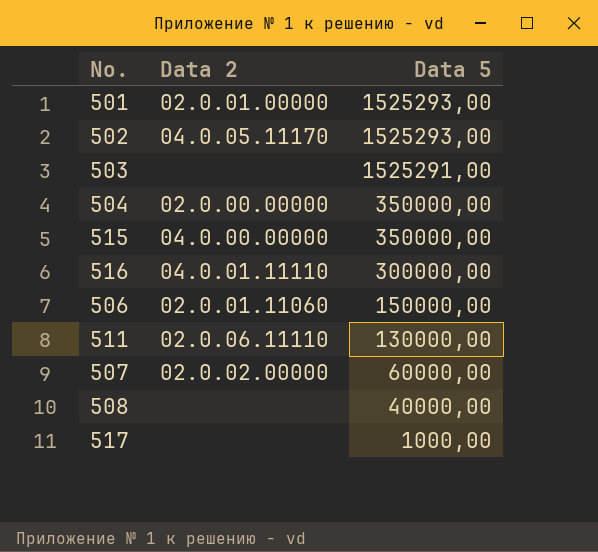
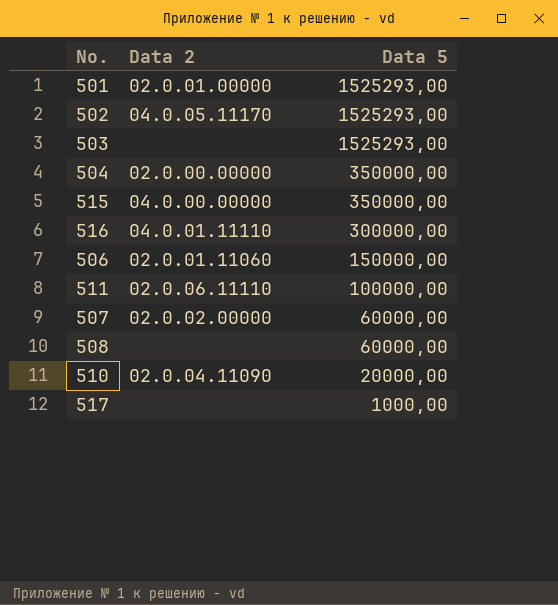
503 | Data 5: 1525291,00 -> 1525293,00
511 | Data 5: 130000,00 -> 100000,00
508 | Data 5: 40000,00 -> 60000,00
row 510: none -> 02.0.04.11090 | 20000,00

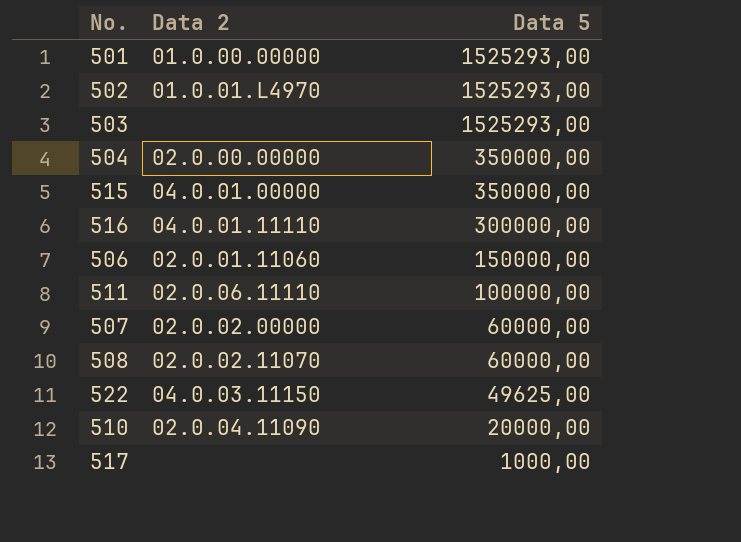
501 | Data 2: 02.0.01.00000 -> 01.0.00.00000
502 | Data 2: 04.0.05.11170 -> 01.0.01.L4970
515 | Data 2: 04.0.00.00000 -> 04.0.01.00000
508 | Data 2: none -> 02.0.02.11070
row 522: none -> 04.0.03.11150 | 49625,00

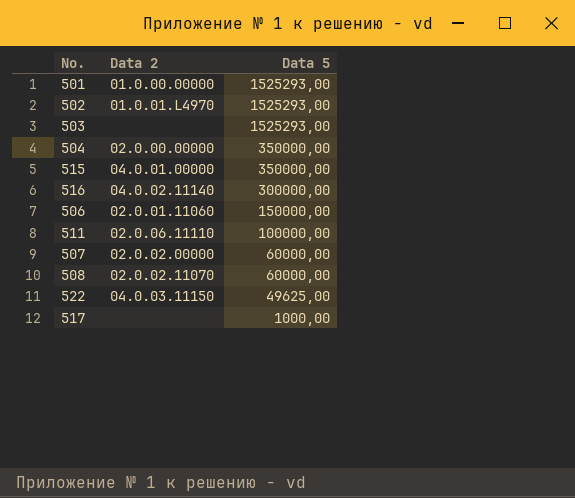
row 510: 02.0.04.11090 | 20000,00 -> none
516 | Data 2: 04.0.01.11110 -> 04.0.02.11140

